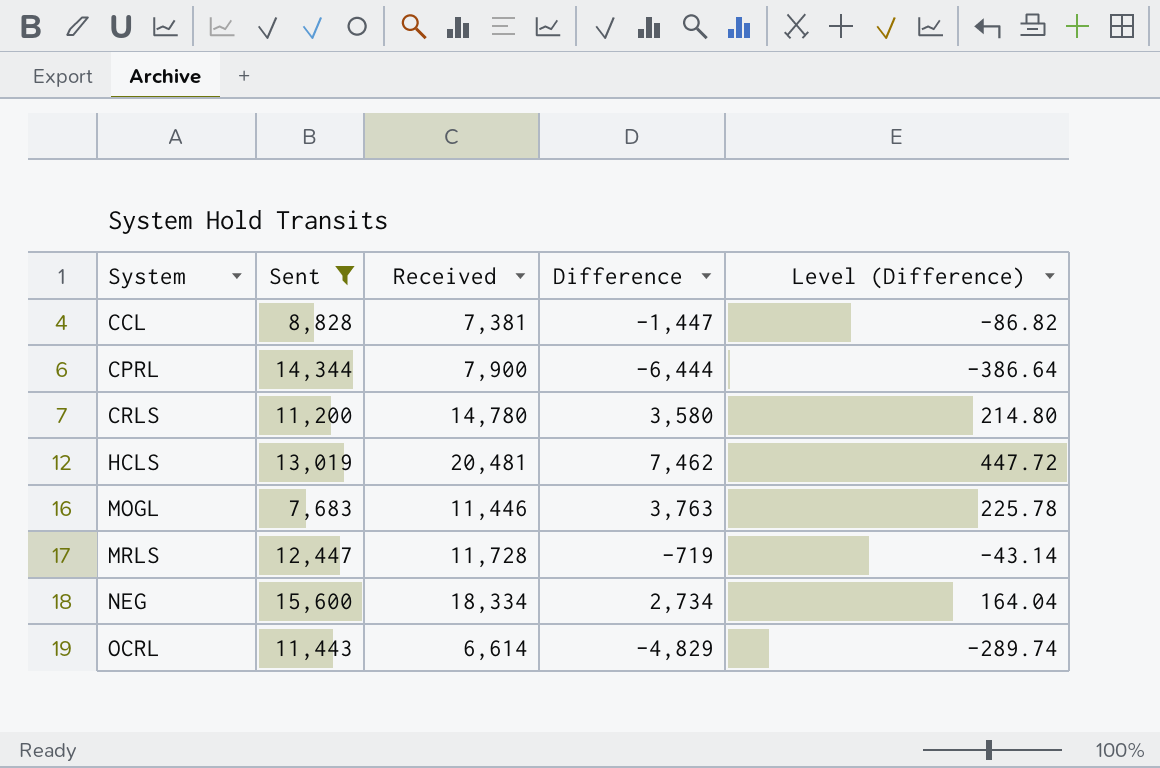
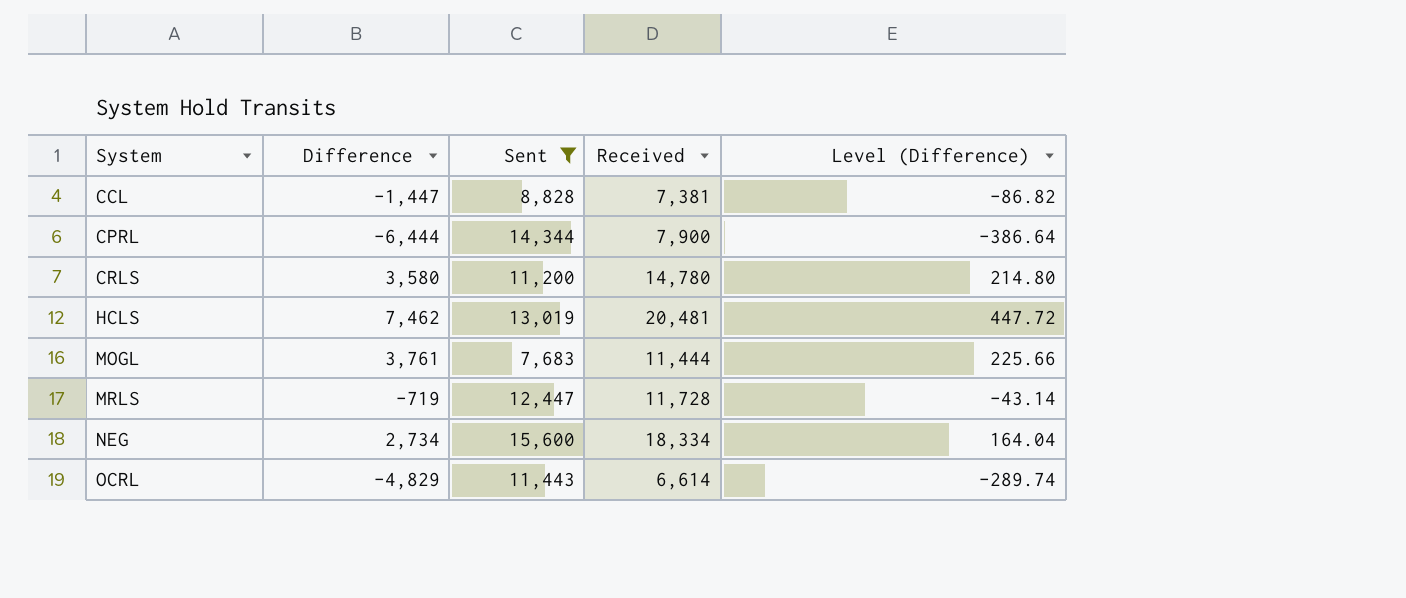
column Difference | position: 4 -> 2
MOGL | Difference: 3,763 -> 3,761
MOGL | Received: 11,446 -> 11,444
MOGL | Level (Difference): 225.78 -> 225.66

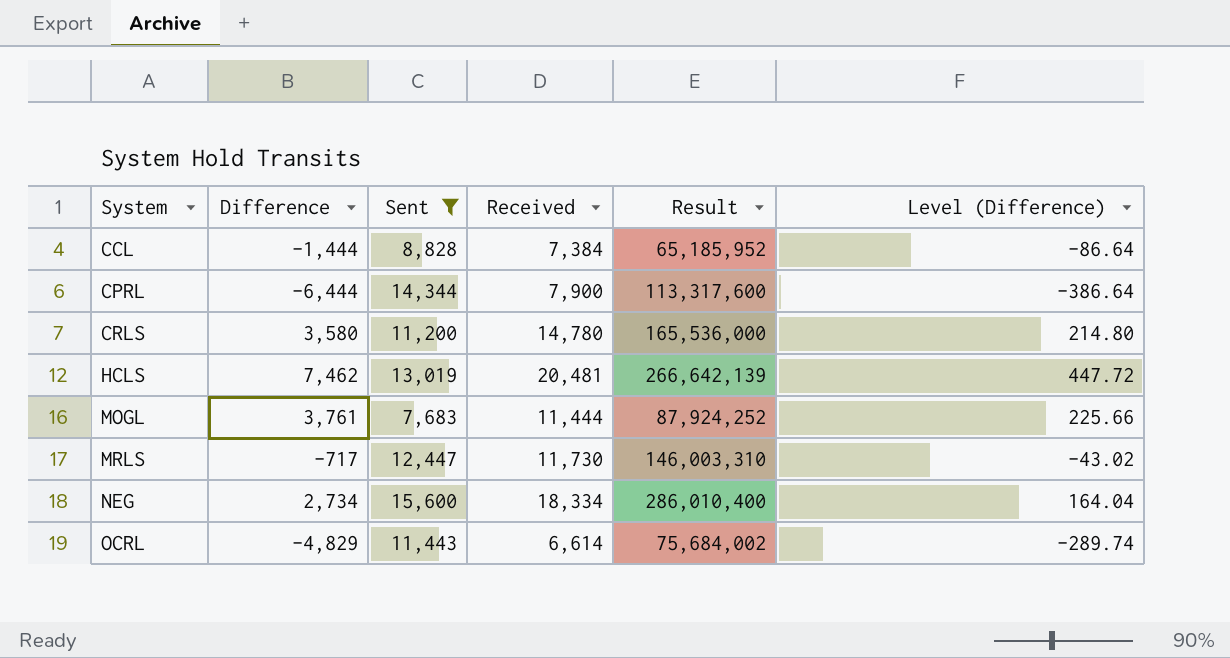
column Result | formula: none -> [Sent] * [Received]
CCL | Difference: -1,447 -> -1,444
CCL | Received: 7,381 -> 7,384
CCL | Level (Difference): -86.82 -> -86.64
MRLS | Difference: -719 -> -717
MRLS | Received: 11,728 -> 11,730
MRLS | Level (Difference): -43.14 -> -43.02

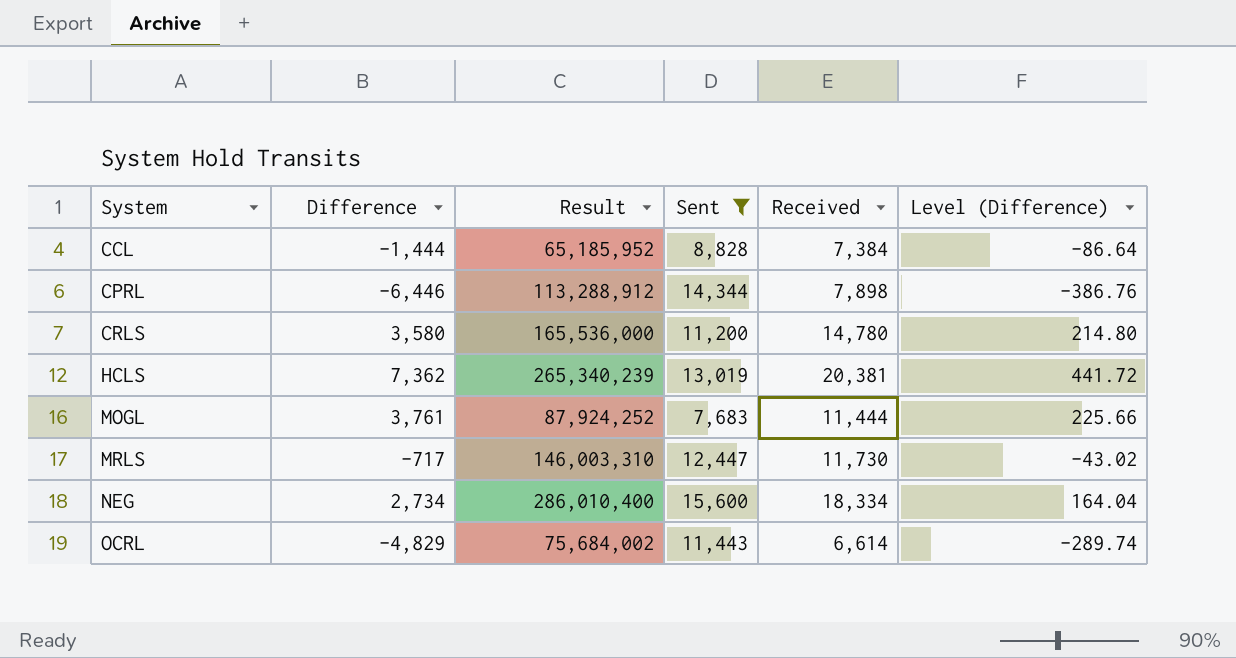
column Result | position: 5 -> 3
CPRL | Difference: -6,444 -> -6,446
CPRL | Result: 113,317,600 -> 113,288,912
CPRL | Received: 7,900 -> 7,898
CPRL | Level (Difference): -386.64 -> -386.76
HCLS | Difference: 7,462 -> 7,362
HCLS | Result: 266,642,139 -> 265,340,239
HCLS | Received: 20,481 -> 20,381
HCLS | Level (Difference): 447.72 -> 441.72

